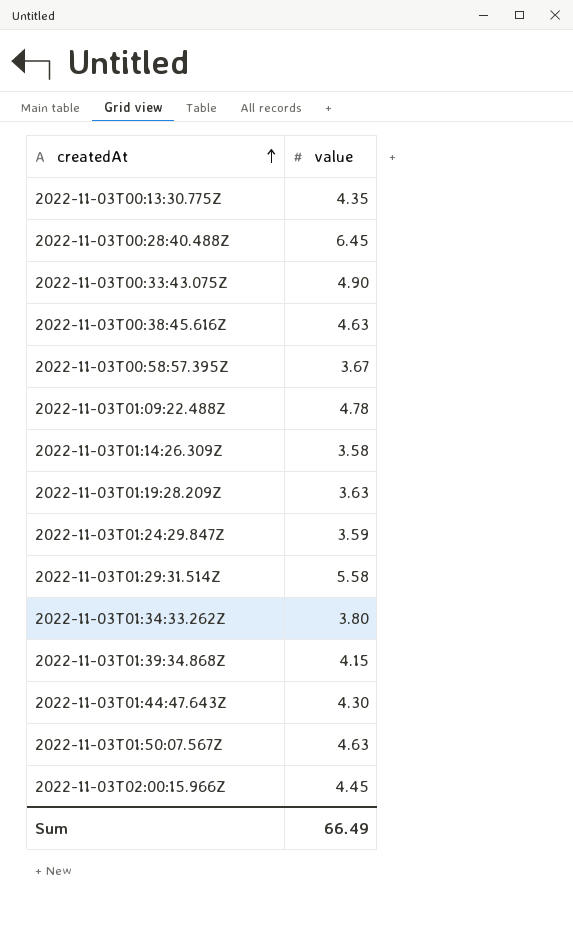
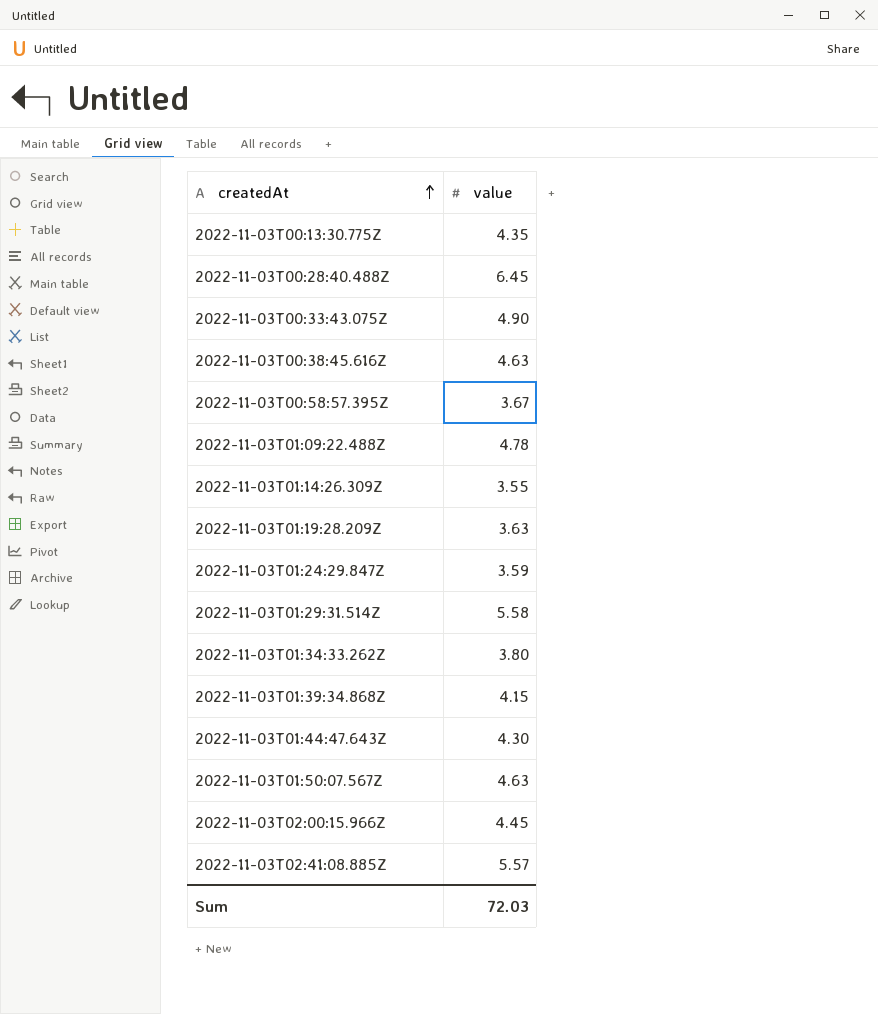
2022-11-03T01:14:26.309Z | value: 3.58 -> 3.55
row 2022-11-03T02:41:08.885Z: none -> 5.57
Sum | value: 66.49 -> 72.03

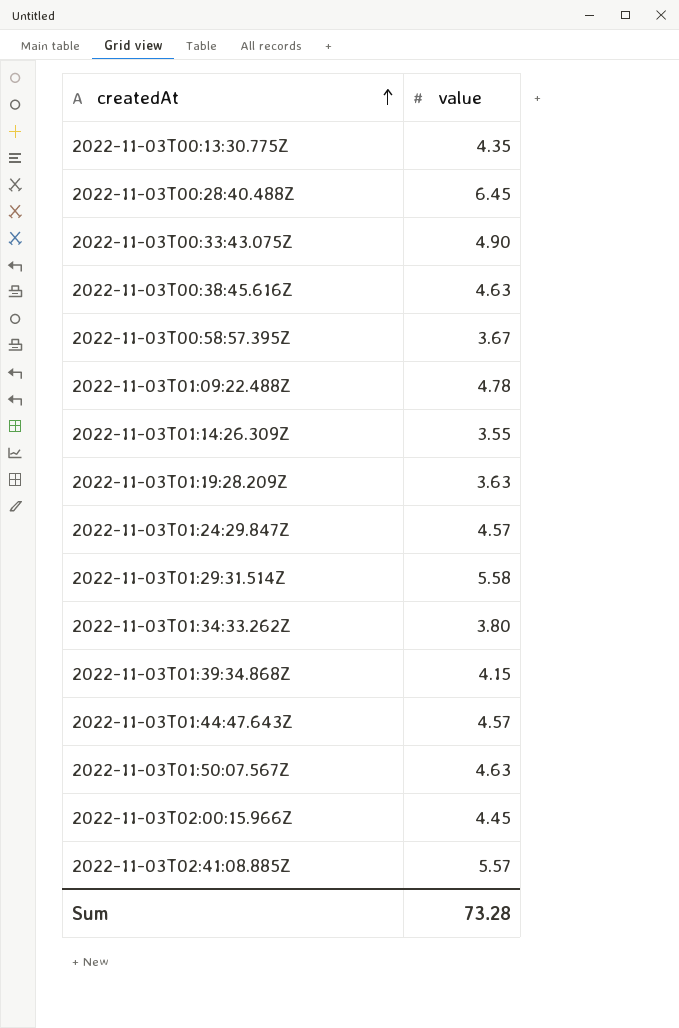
2022-11-03T01:24:29.847Z | value: 3.59 -> 4.57
2022-11-03T01:44:47.643Z | value: 4.30 -> 4.57
Sum | value: 72.03 -> 73.28

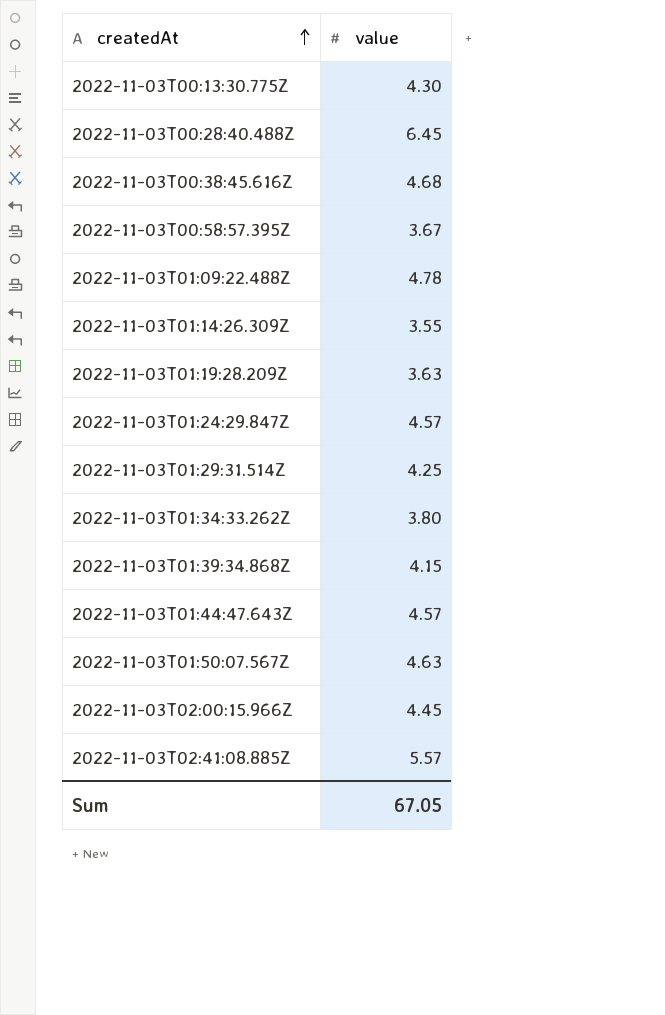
row 2022-11-03T00:33:43.075Z: 4.90 -> none
2022-11-03T00:13:30.775Z | value: 4.35 -> 4.30
2022-11-03T00:38:45.616Z | value: 4.63 -> 4.68
2022-11-03T01:29:31.514Z | value: 5.58 -> 4.25
Sum | value: 73.28 -> 67.05

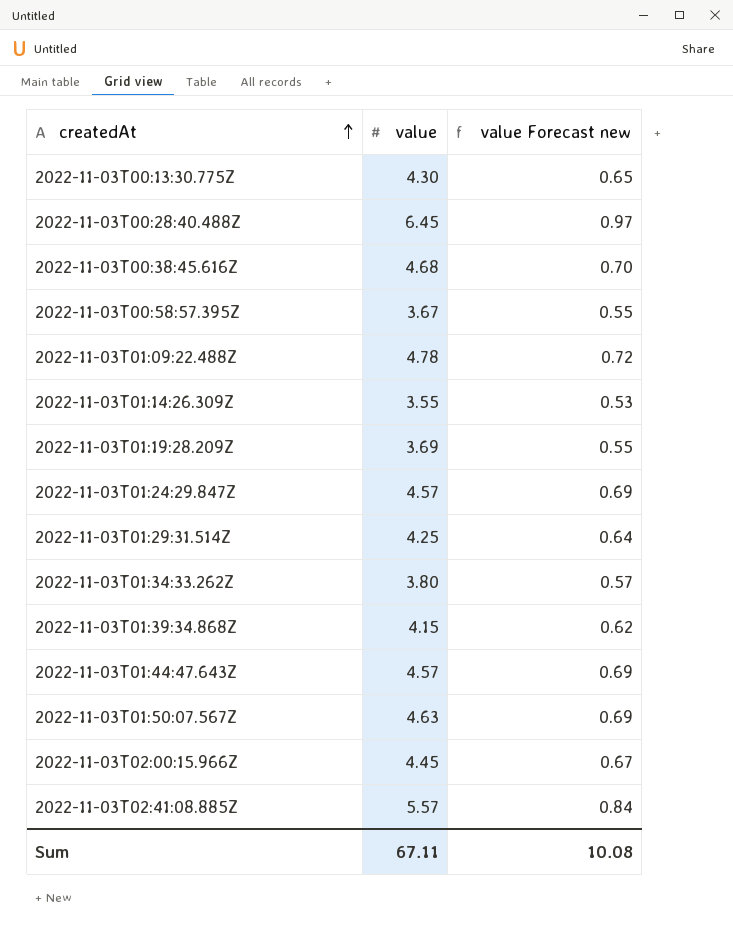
column value Forecast new | formula: none -> [value] * 0.15
2022-11-03T01:19:28.209Z | value: 3.63 -> 3.69
Sum | value: 67.05 -> 67.11

